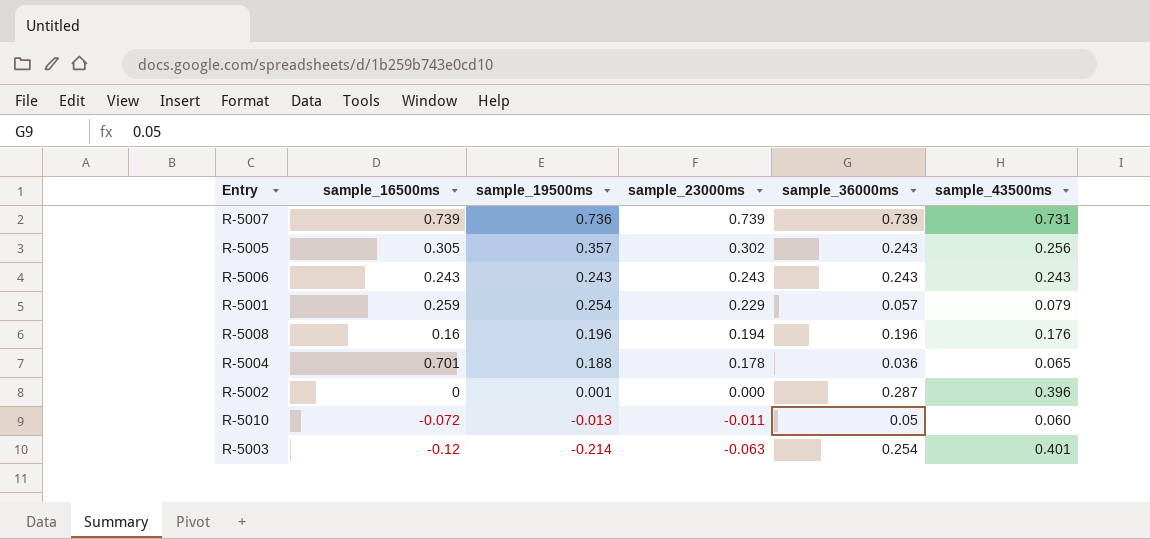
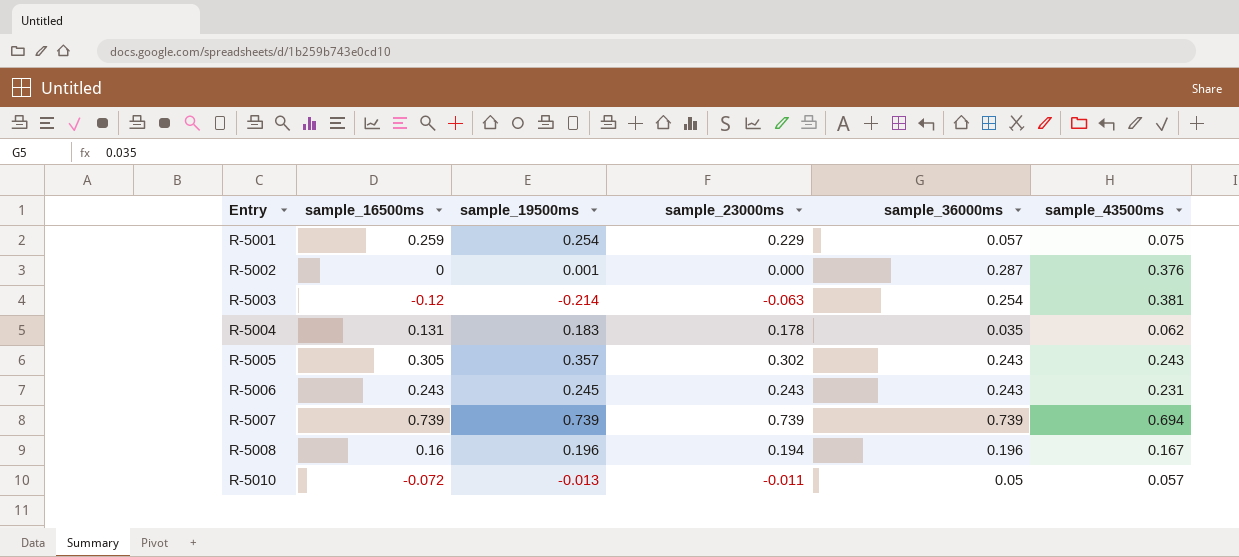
row order: sample_23000ms descending -> Entry ascending
R-5001 | sample_43500ms: 0.079 -> 0.075
R-5002 | sample_43500ms: 0.396 -> 0.376
R-5003 | sample_43500ms: 0.401 -> 0.381
R-5004 | sample_16500ms: 0.701 -> 0.131
R-5004 | sample_19500ms: 0.188 -> 0.183
R-5004 | sample_36000ms: 0.036 -> 0.035
R-5004 | sample_43500ms: 0.065 -> 0.062
R-5005 | sample_43500ms: 0.256 -> 0.243
R-5006 | sample_19500ms: 0.243 -> 0.245
R-5006 | sample_43500ms: 0.243 -> 0.231
R-5007 | sample_19500ms: 0.736 -> 0.739
R-5007 | sample_43500ms: 0.731 -> 0.694
R-5008 | sample_43500ms: 0.176 -> 0.167
R-5010 | sample_43500ms: 0.060 -> 0.057

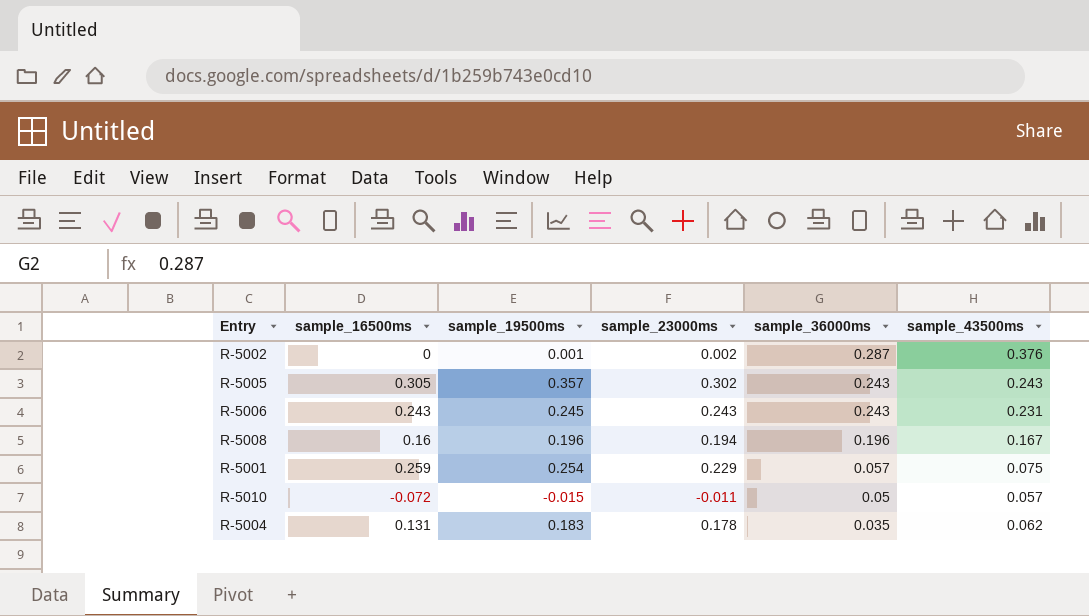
row order: Entry ascending -> sample_36000ms descending
row R-5003: -0.12 | -0.214 | -0.063 | 0.254 | 0.381 -> none
row R-5007: 0.739 | 0.739 | 0.739 | 0.739 | 0.694 -> none
R-5002 | sample_23000ms: 0.000 -> 0.002
R-5010 | sample_19500ms: -0.013 -> -0.015

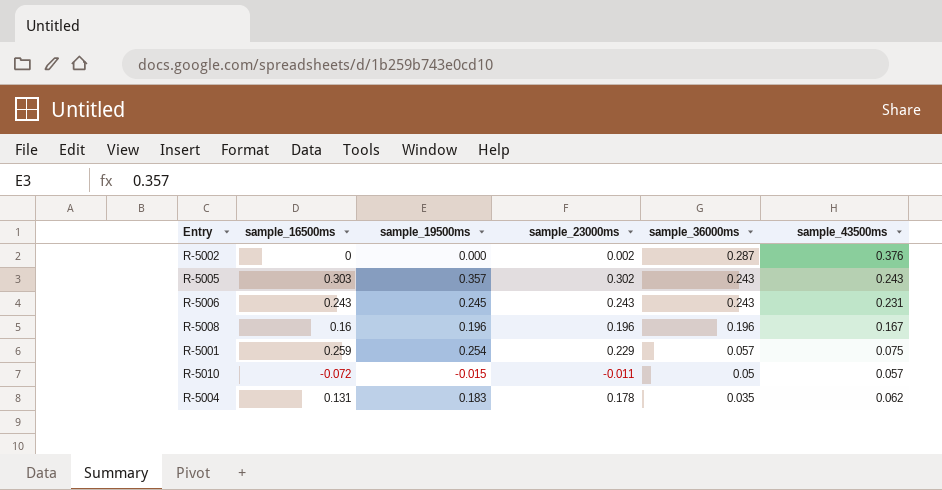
R-5002 | sample_19500ms: 0.001 -> 0.000
R-5005 | sample_16500ms: 0.305 -> 0.303
R-5008 | sample_23000ms: 0.194 -> 0.196

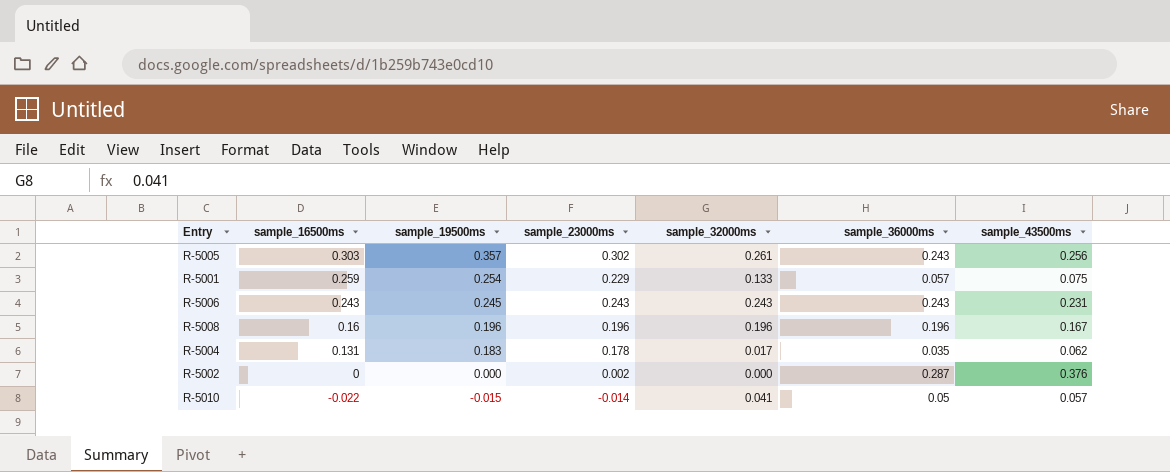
row order: sample_36000ms descending -> sample_16500ms descending
column sample_32000ms | position: none -> 5
R-5005 | sample_43500ms: 0.243 -> 0.256
R-5010 | sample_16500ms: -0.072 -> -0.022
R-5010 | sample_23000ms: -0.011 -> -0.014

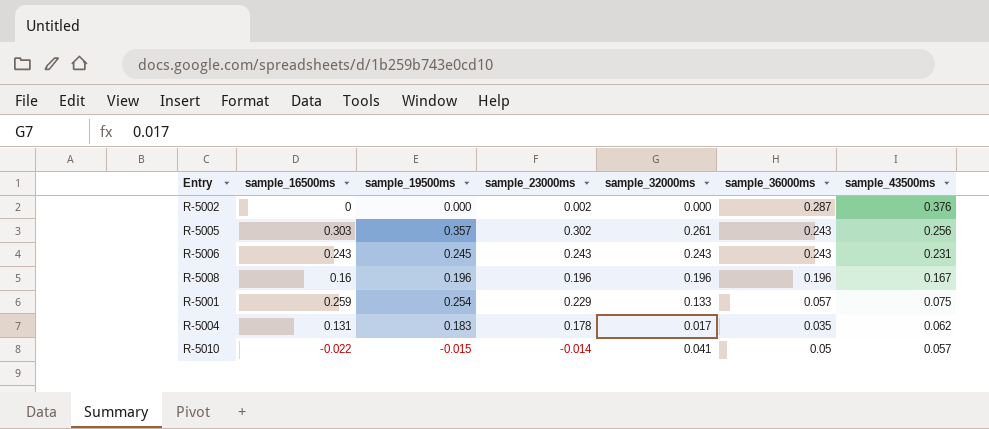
row order: sample_16500ms descending -> sample_43500ms descending

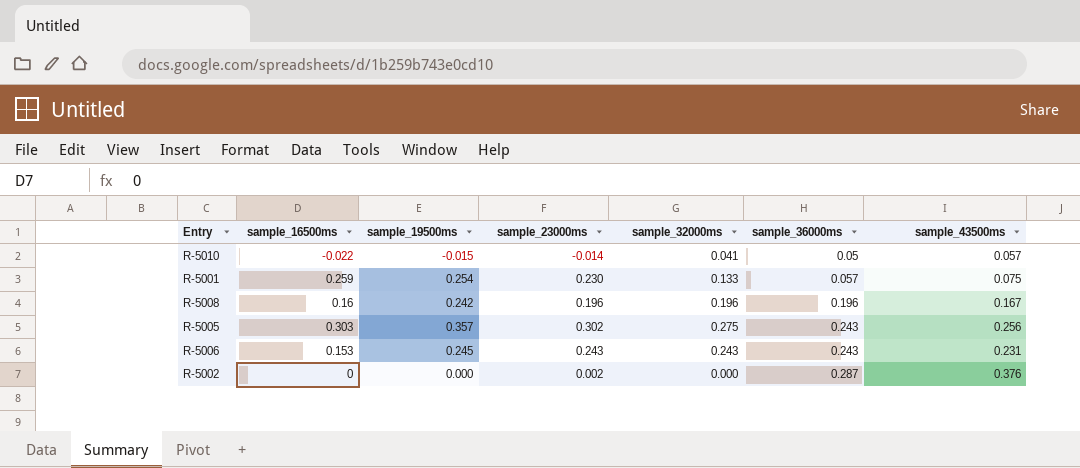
row order: sample_43500ms descending -> sample_36000ms ascending
row R-5004: 0.131 | 0.183 | 0.178 | 0.017 | 0.035 | 0.062 -> none
R-5001 | sample_23000ms: 0.229 -> 0.230
R-5008 | sample_19500ms: 0.196 -> 0.242
R-5005 | sample_32000ms: 0.261 -> 0.275
R-5006 | sample_16500ms: 0.243 -> 0.153

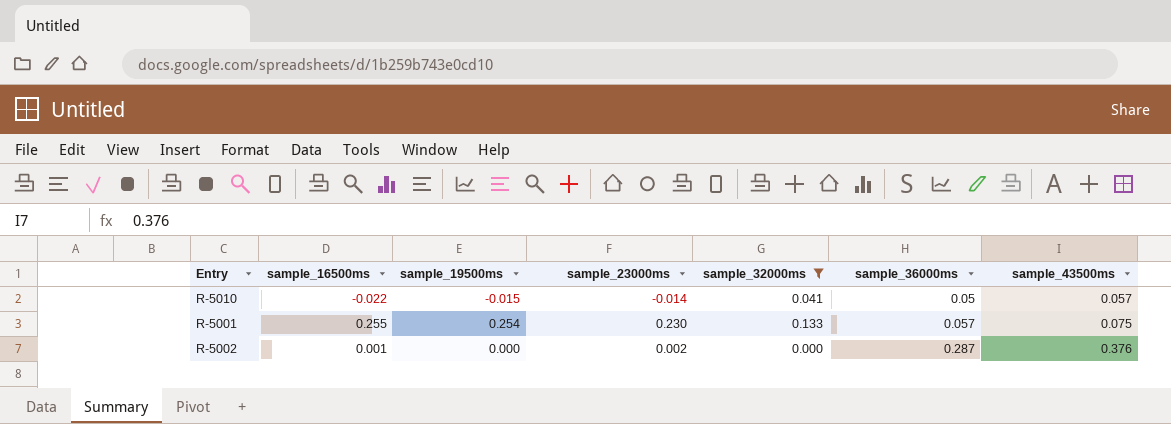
filter: none -> sample_32000ms <= 0.133
R-5001 | sample_16500ms: 0.259 -> 0.255
R-5002 | sample_16500ms: 0 -> 0.001

